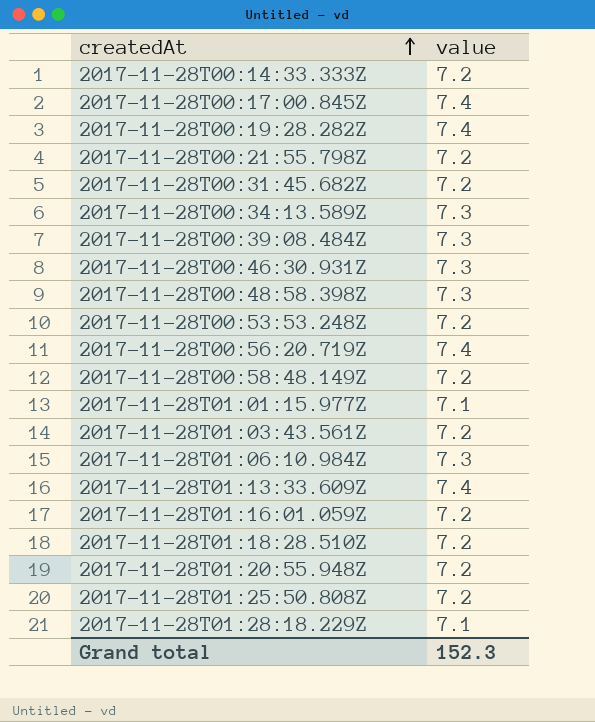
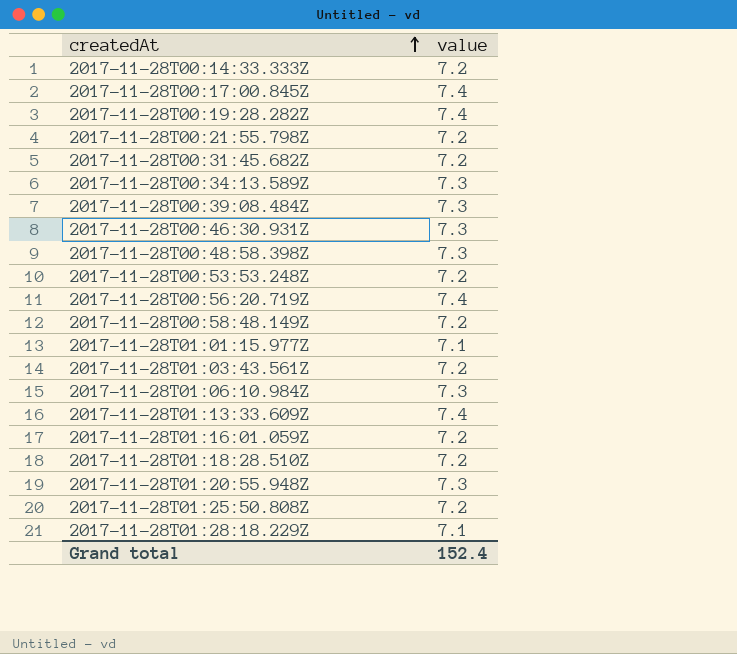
2017-11-28T01:20:55.948Z | value: 7.2 -> 7.3
Grand total | value: 152.3 -> 152.4

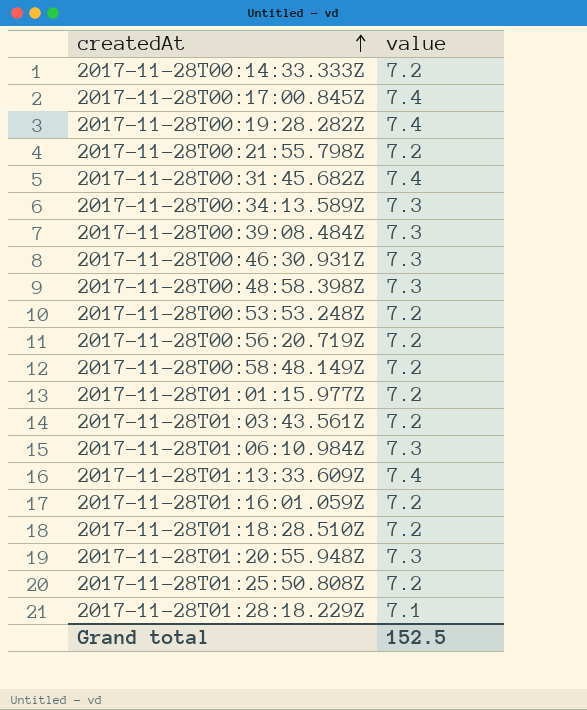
2017-11-28T00:31:45.682Z | value: 7.2 -> 7.4
2017-11-28T00:56:20.719Z | value: 7.4 -> 7.2
2017-11-28T01:01:15.977Z | value: 7.1 -> 7.2
Grand total | value: 152.4 -> 152.5

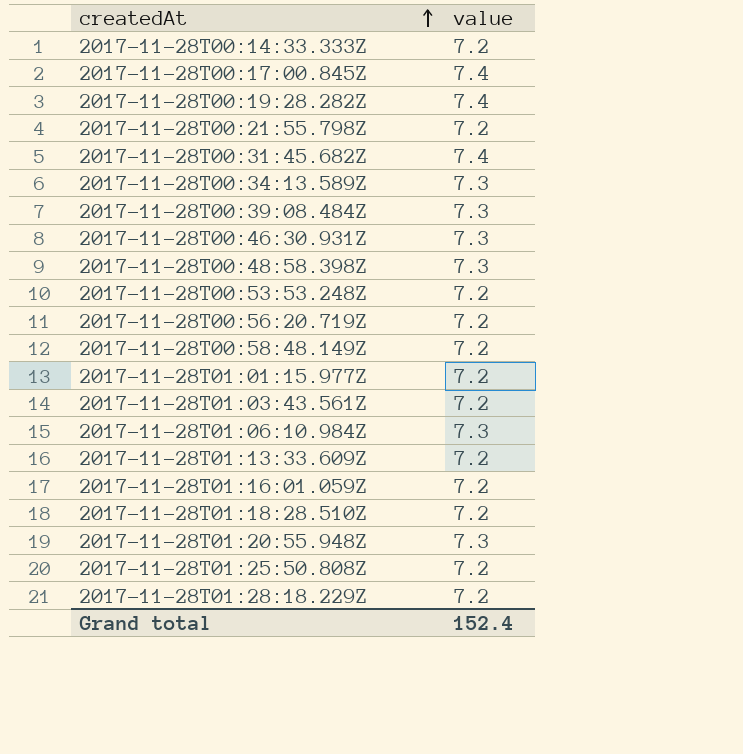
2017-11-28T01:13:33.609Z | value: 7.4 -> 7.2
2017-11-28T01:28:18.229Z | value: 7.1 -> 7.2
Grand total | value: 152.5 -> 152.4

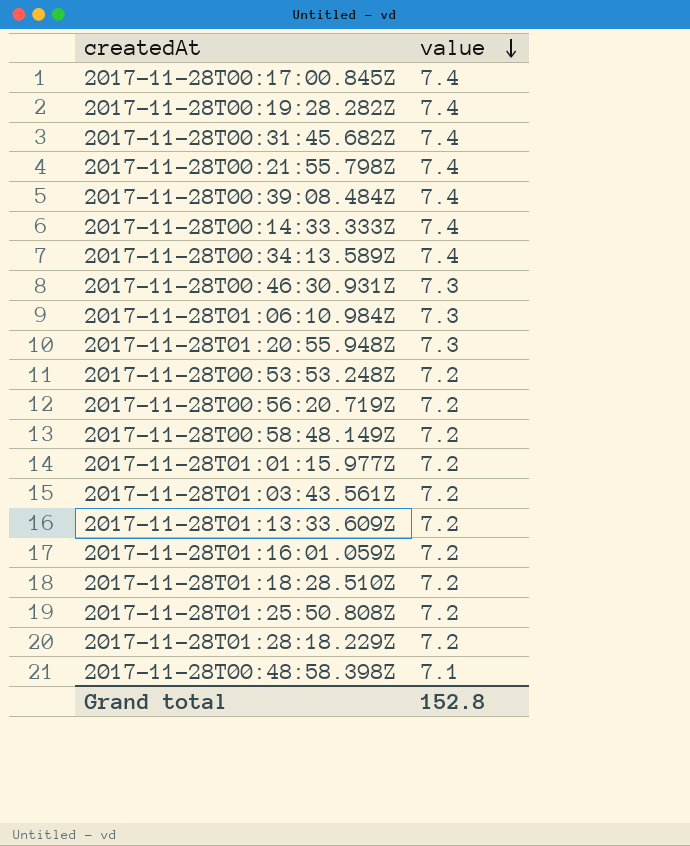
row order: createdAt ascending -> value descending
2017-11-28T00:21:55.798Z | value: 7.2 -> 7.4
2017-11-28T00:39:08.484Z | value: 7.3 -> 7.4
2017-11-28T00:14:33.333Z | value: 7.2 -> 7.4
2017-11-28T00:34:13.589Z | value: 7.3 -> 7.4
2017-11-28T00:48:58.398Z | value: 7.3 -> 7.1
Grand total | value: 152.4 -> 152.8

